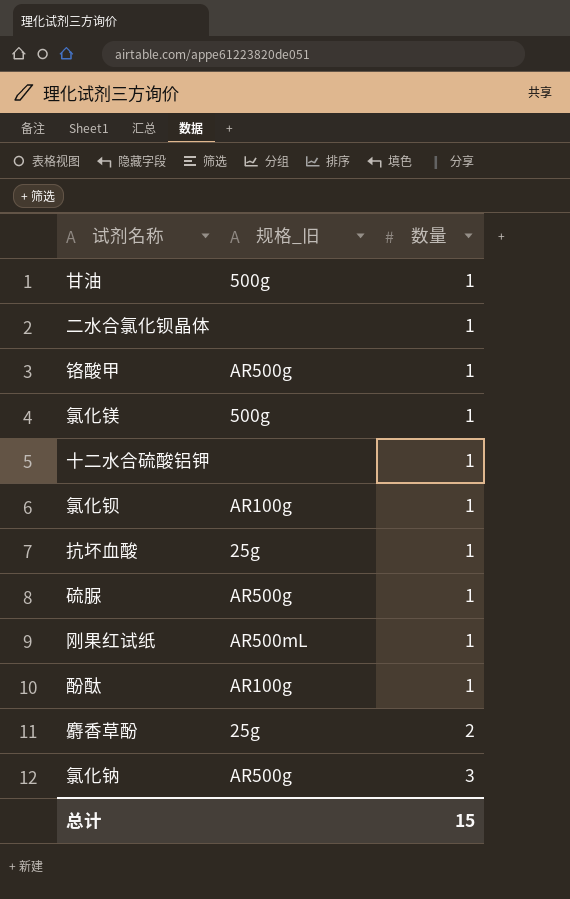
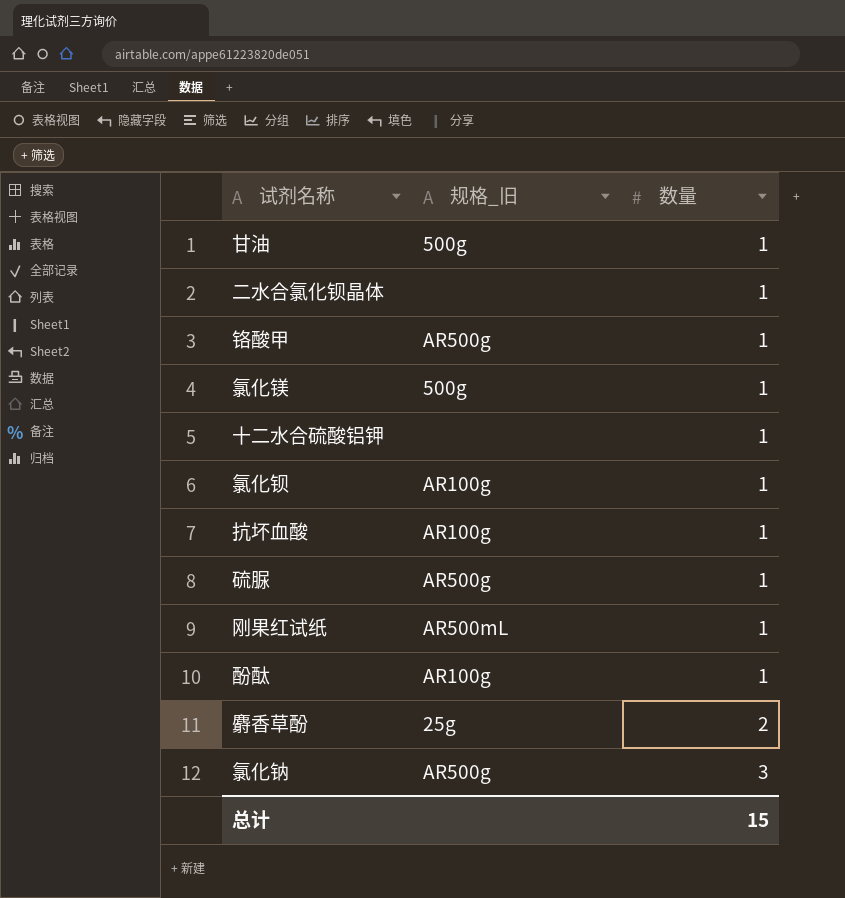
抗坏血酸 | 规格_旧: 25g -> AR100g

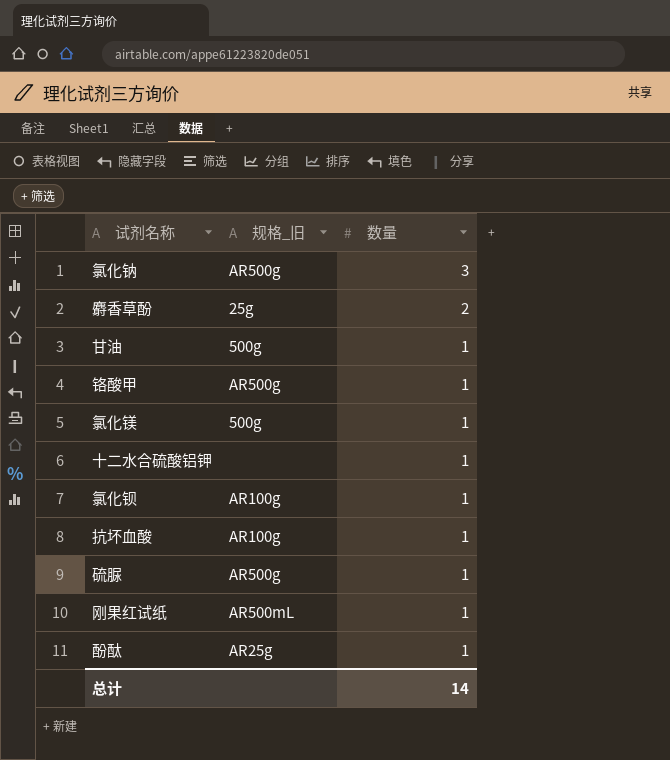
row order: 数量 ascending -> 数量 descending
row 二水合氯化钡晶体: none | 1 -> none
酚酞 | 规格_旧: AR100g -> AR25g
总计 | 数量: 15 -> 14

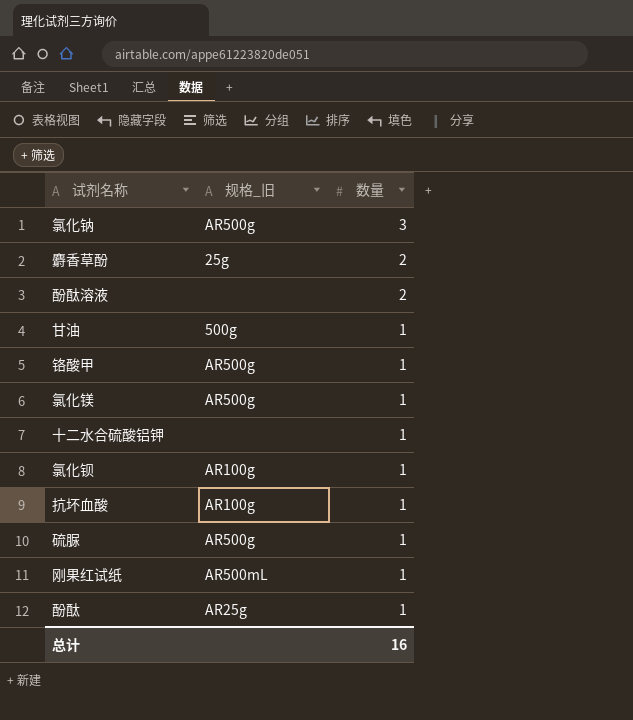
row 酚酞溶液: none -> none | 2
氯化镁 | 规格_旧: 500g -> AR500g
总计 | 数量: 14 -> 16

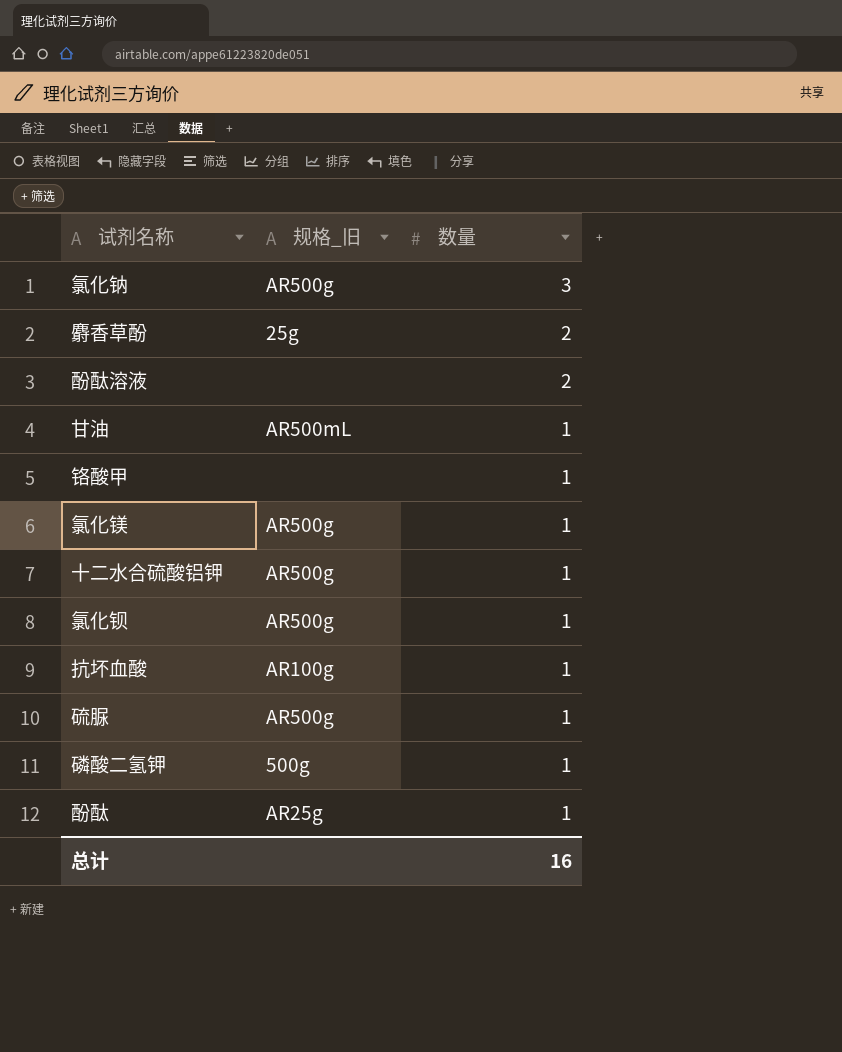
row 刚果红试纸: AR500mL | 1 -> none
甘油 | 规格_旧: 500g -> AR500mL
铬酸甲 | 规格_旧: AR500g -> none
十二水合硫酸铝钾 | 规格_旧: none -> AR500g
氯化钡 | 规格_旧: AR100g -> AR500g
row 磷酸二氢钾: none -> 500g | 1

